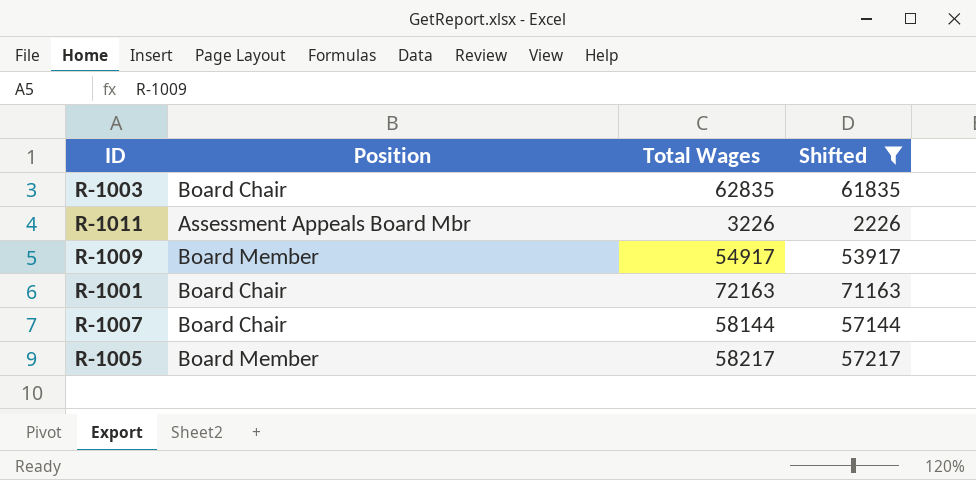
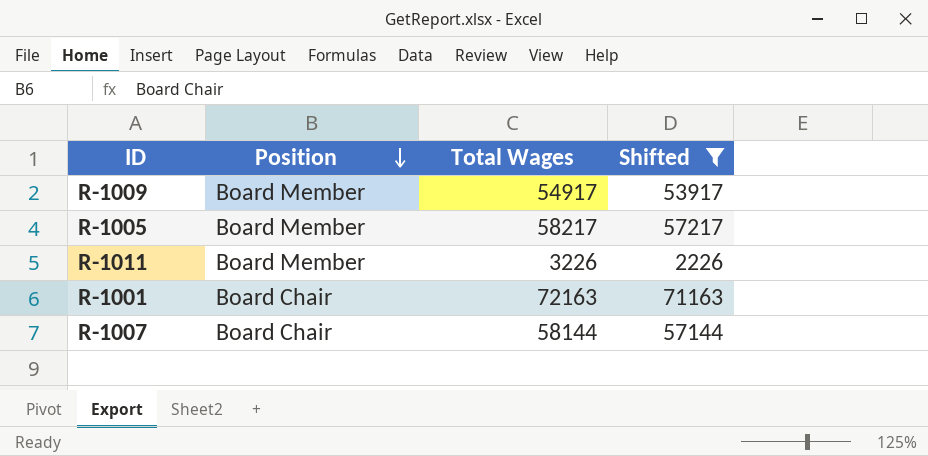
row order: none -> Position descending
row R-1003: Board Chair | 62835 | 61835 -> none
R-1011 | Position: Assessment Appeals Board Mbr -> Board Member

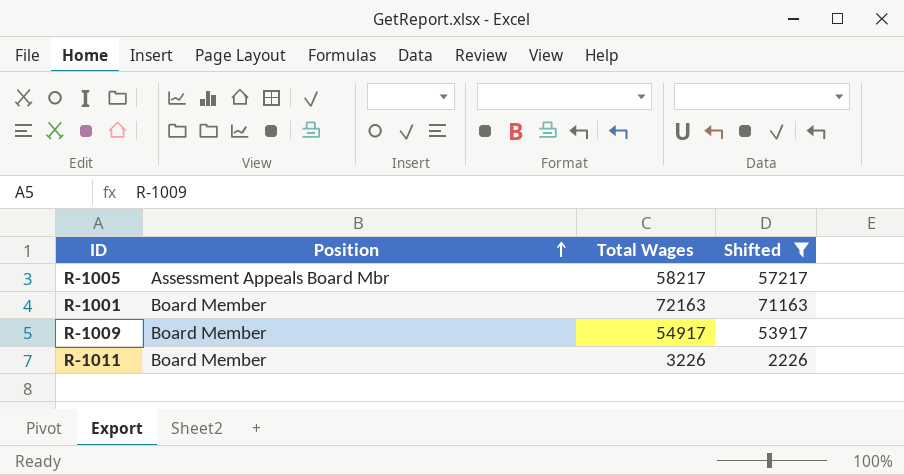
row order: Position descending -> Position ascending
row R-1007: Board Chair | 58144 | 57144 -> none
R-1005 | Position: Board Member -> Assessment Appeals Board Mbr
R-1001 | Position: Board Chair -> Board Member

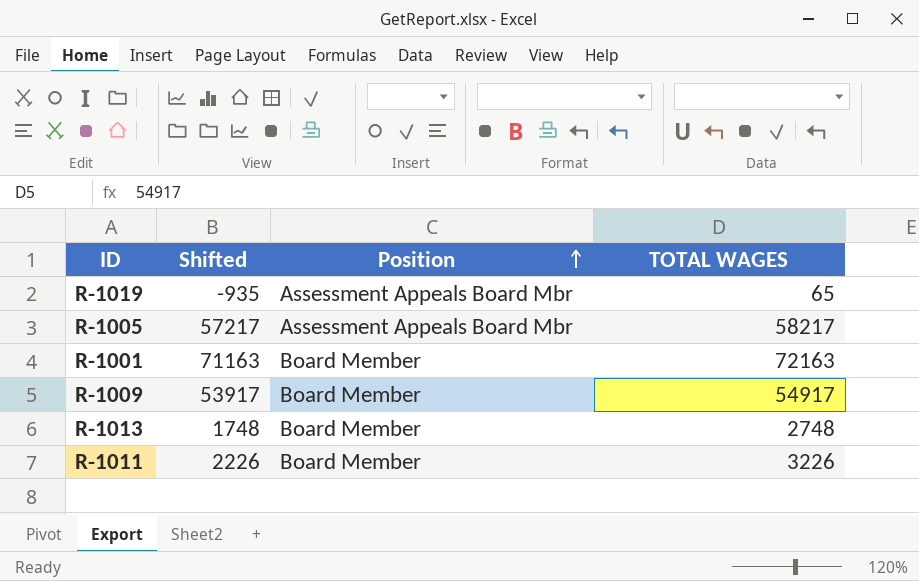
filter: Shifted >= 2226 -> none
column Shifted | position: 4 -> 2
column name: Total Wages -> TOTAL WAGES

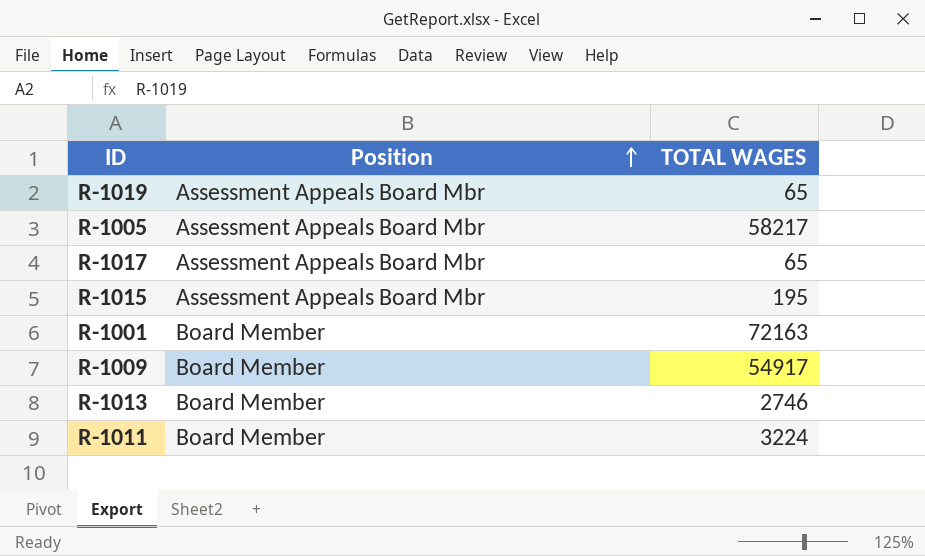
column Shifted | formula: [TOTAL WAGES] - 1000 -> none
row R-1017: none -> Assessment Appeals Board Mbr | 65
row R-1015: none -> Assessment Appeals Board Mbr | 195
R-1013 | TOTAL WAGES: 2748 -> 2746
R-1011 | TOTAL WAGES: 3226 -> 3224

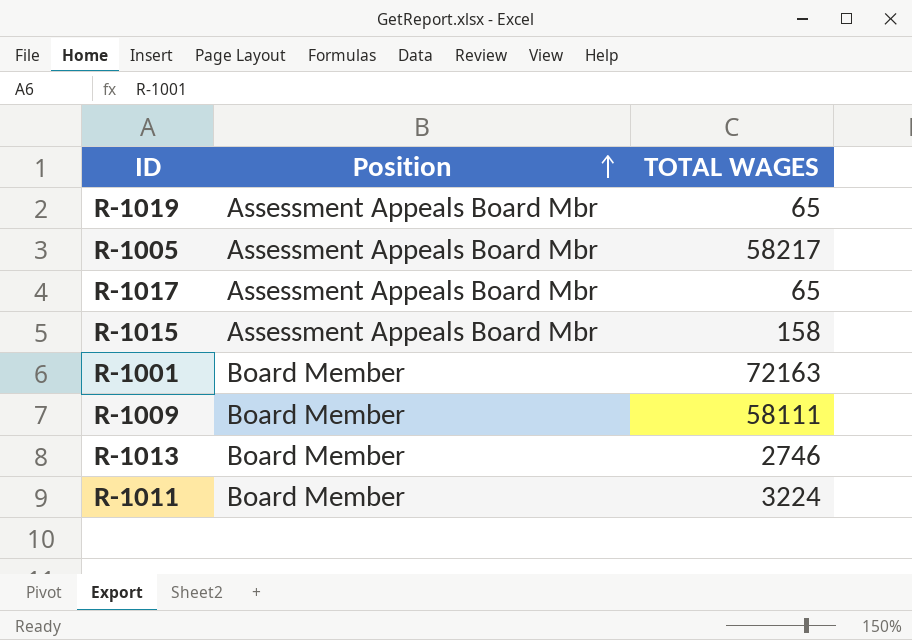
R-1015 | TOTAL WAGES: 195 -> 158
R-1009 | TOTAL WAGES: 54917 -> 58111

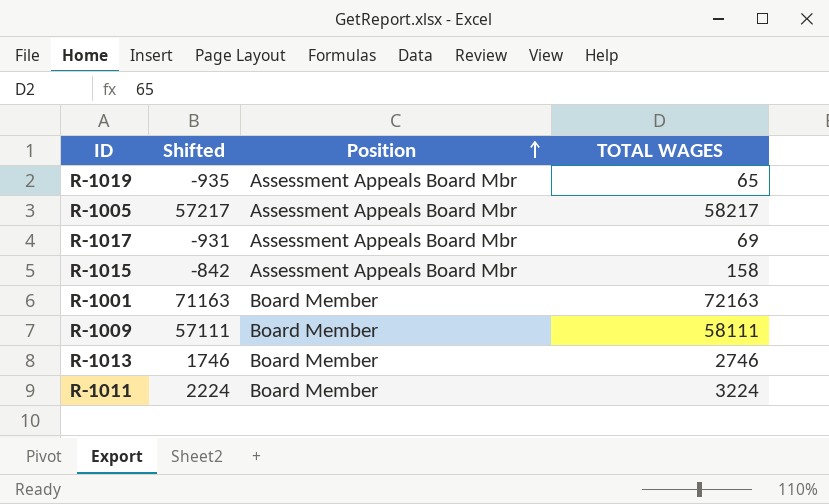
column Shifted | formula: none -> [TOTAL WAGES] - 1000
R-1017 | TOTAL WAGES: 65 -> 69

